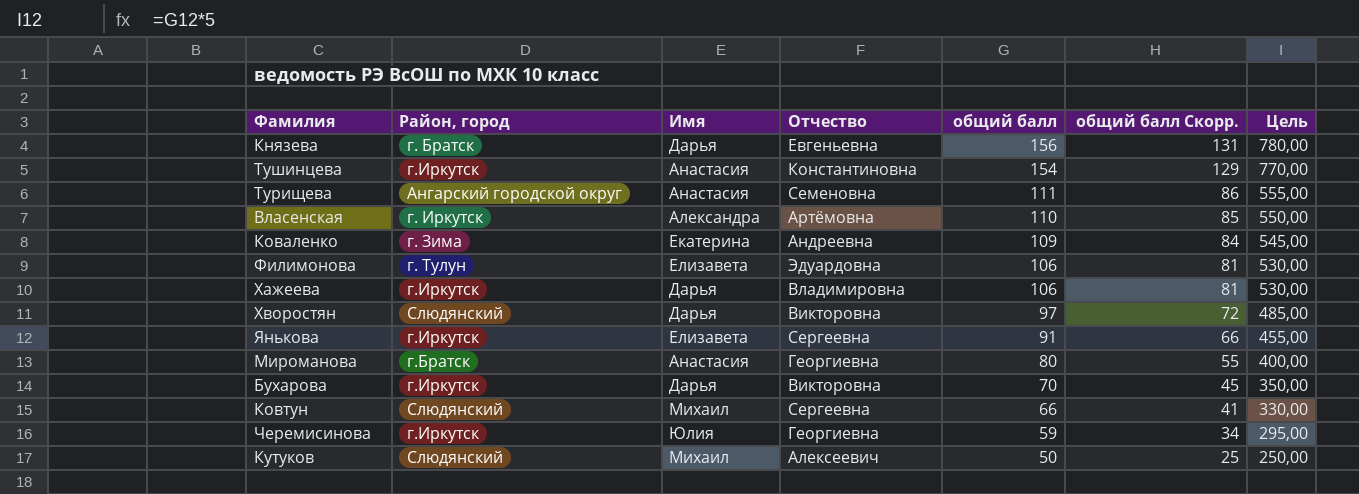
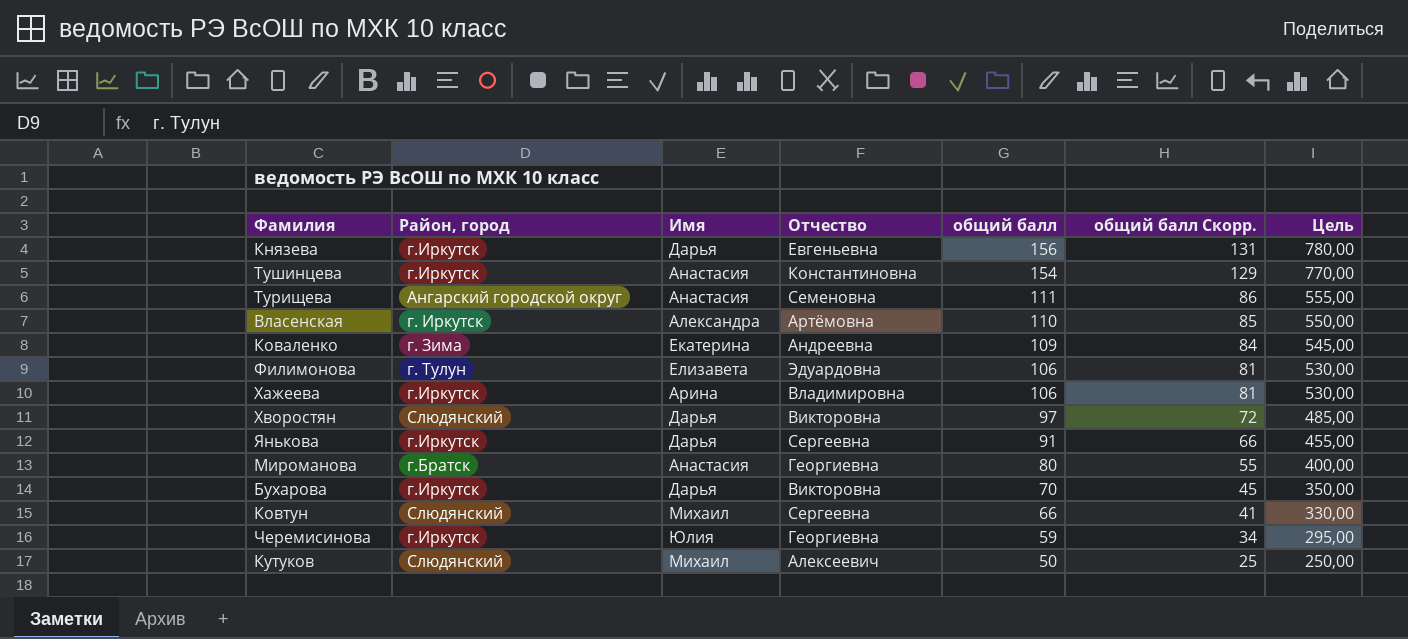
Князева | Район, город: г. Братск -> г.Иркутск
Хажеева | Имя: Дарья -> Арина
Янькова | Имя: Елизавета -> Дарья

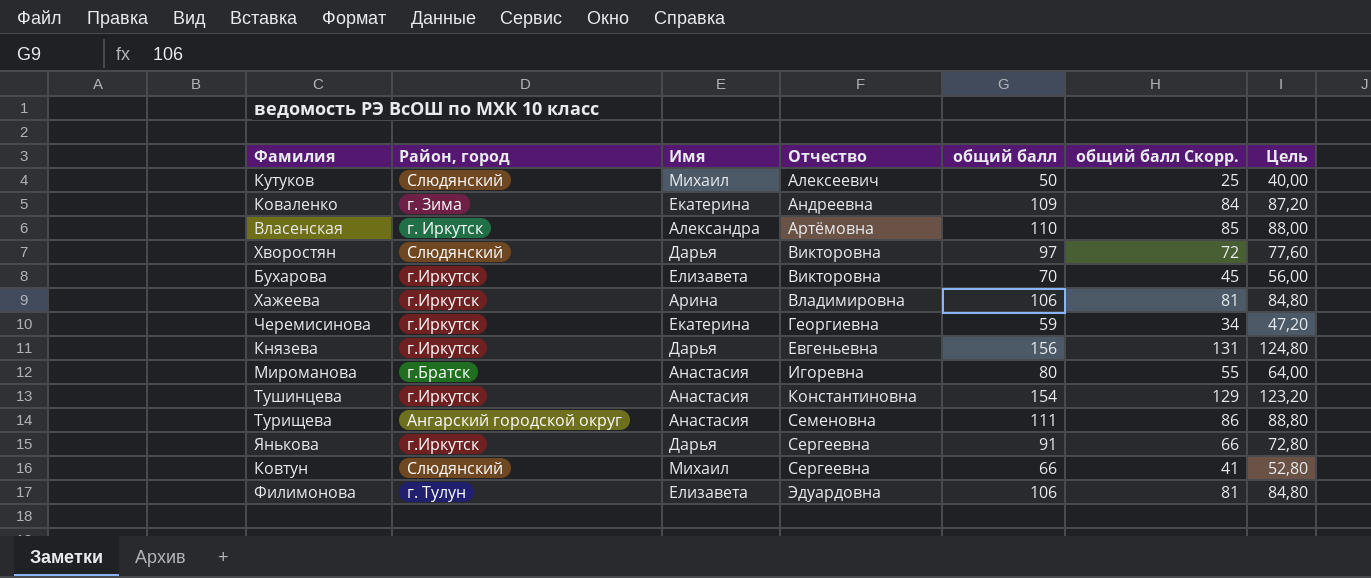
row order: общий балл descending -> Отчество ascending
column Цель | formula: [общий балл] * 5 -> [общий балл] * 0,8
Бухарова | Имя: Дарья -> Елизавета
Черемисинова | Имя: Юлия -> Екатерина
Мироманова | Отчество: Георгиевна -> Игоревна

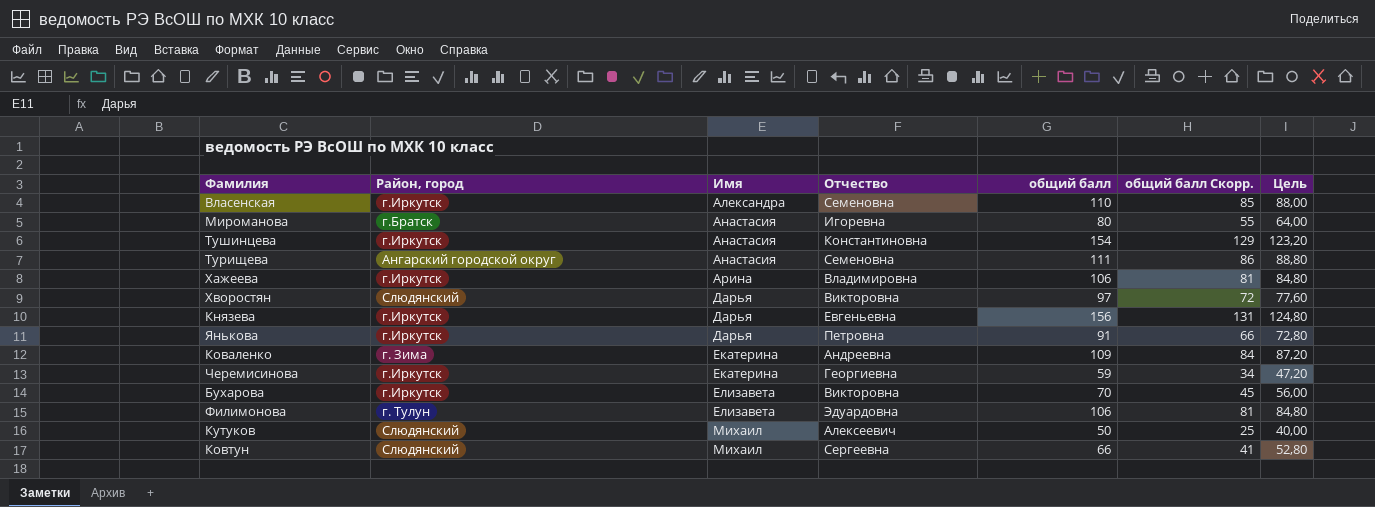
row order: Отчество ascending -> Имя ascending
Власенская | Район, город: г. Иркутск -> г.Иркутск
Власенская | Отчество: Артёмовна -> Семеновна
Янькова | Отчество: Сергеевна -> Петровна

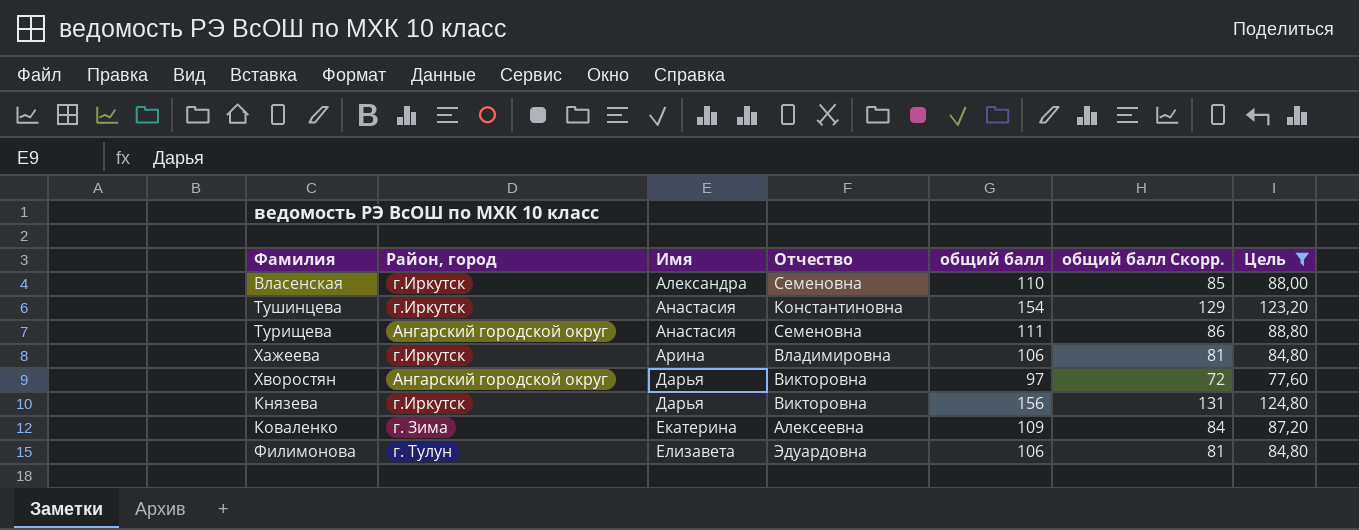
filter: none -> Цель >= 77,60
Хворостян | Район, город: Слюдянский -> Ангарский городской округ
Князева | Отчество: Евгеньевна -> Викторовна
Коваленко | Отчество: Андреевна -> Алексеевна

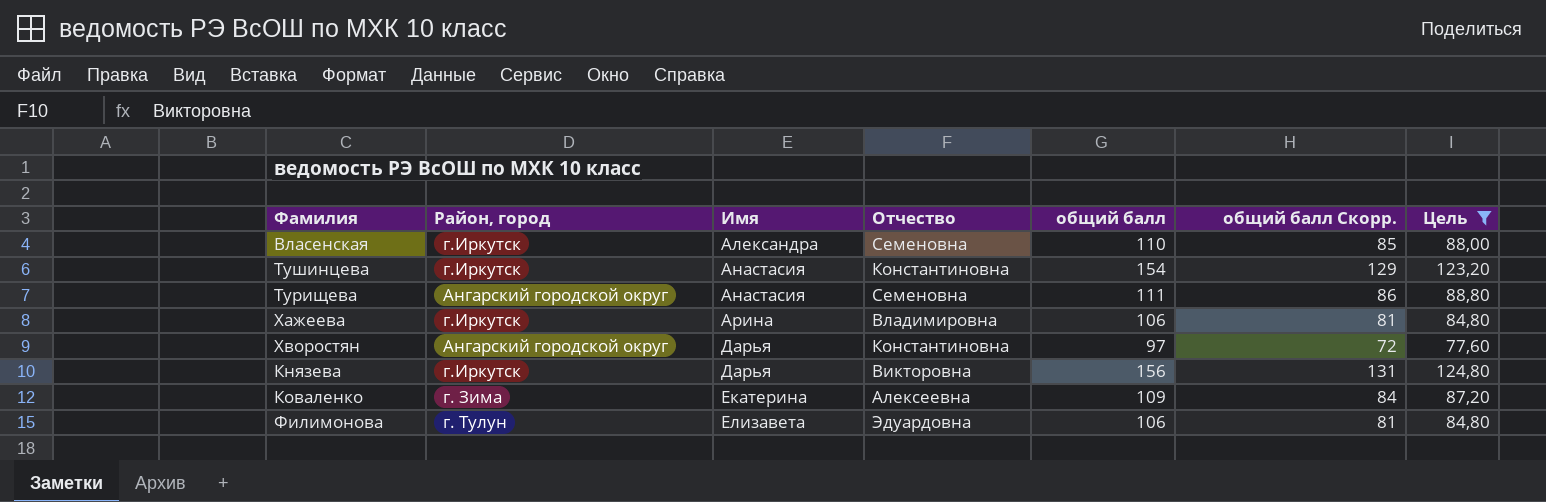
Хворостян | Отчество: Викторовна -> Константиновна

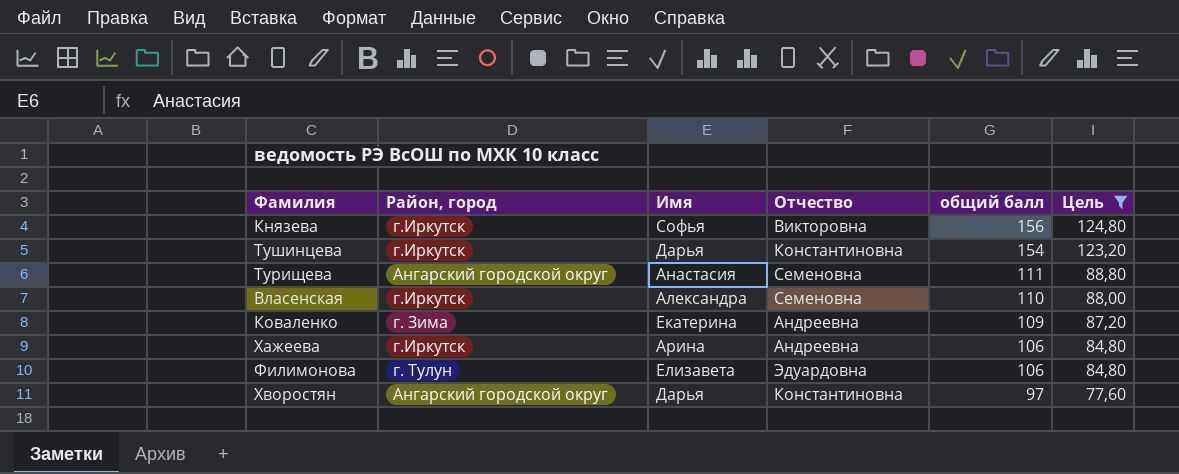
row order: Имя ascending -> общий балл descending
column общий балл Скорр. | formula: [общий балл] - 25 -> none
Князева | Имя: Дарья -> Софья
Тушинцева | Имя: Анастасия -> Дарья
Коваленко | Отчество: Алексеевна -> Андреевна
Хажеева | Отчество: Владимировна -> Андреевна

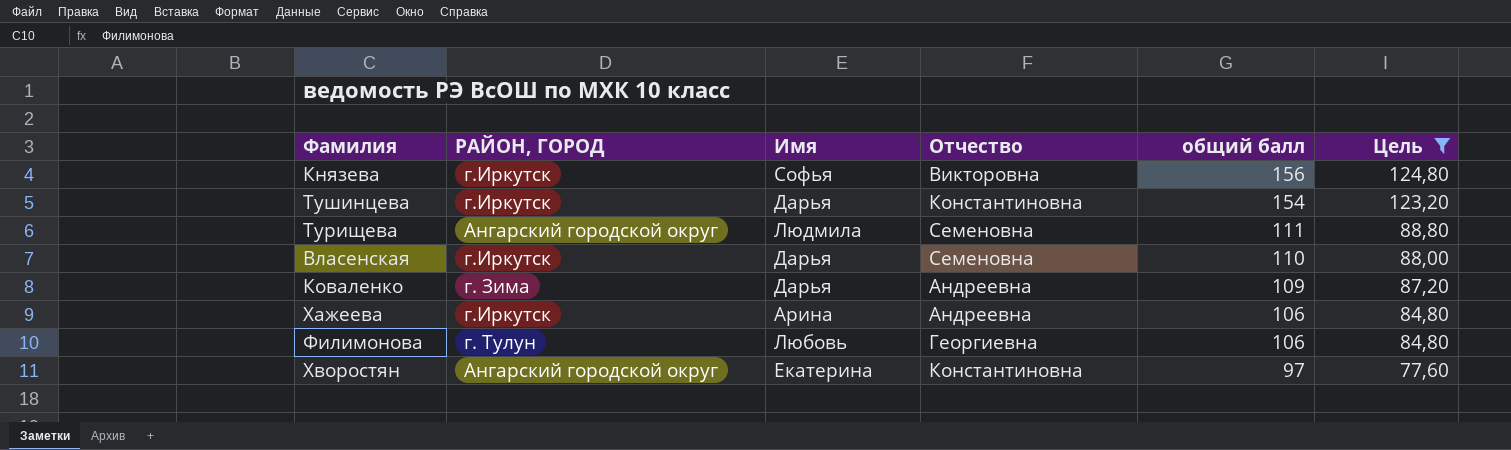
column name: Район, город -> РАЙОН, ГОРОД
Турищева | Имя: Анастасия -> Людмила
Власенская | Имя: Александра -> Дарья
Коваленко | Имя: Екатерина -> Дарья
Филимонова | Имя: Елизавета -> Любовь
Филимонова | Отчество: Эдуардовна -> Георгиевна
Хворостян | Имя: Дарья -> Екатерина

